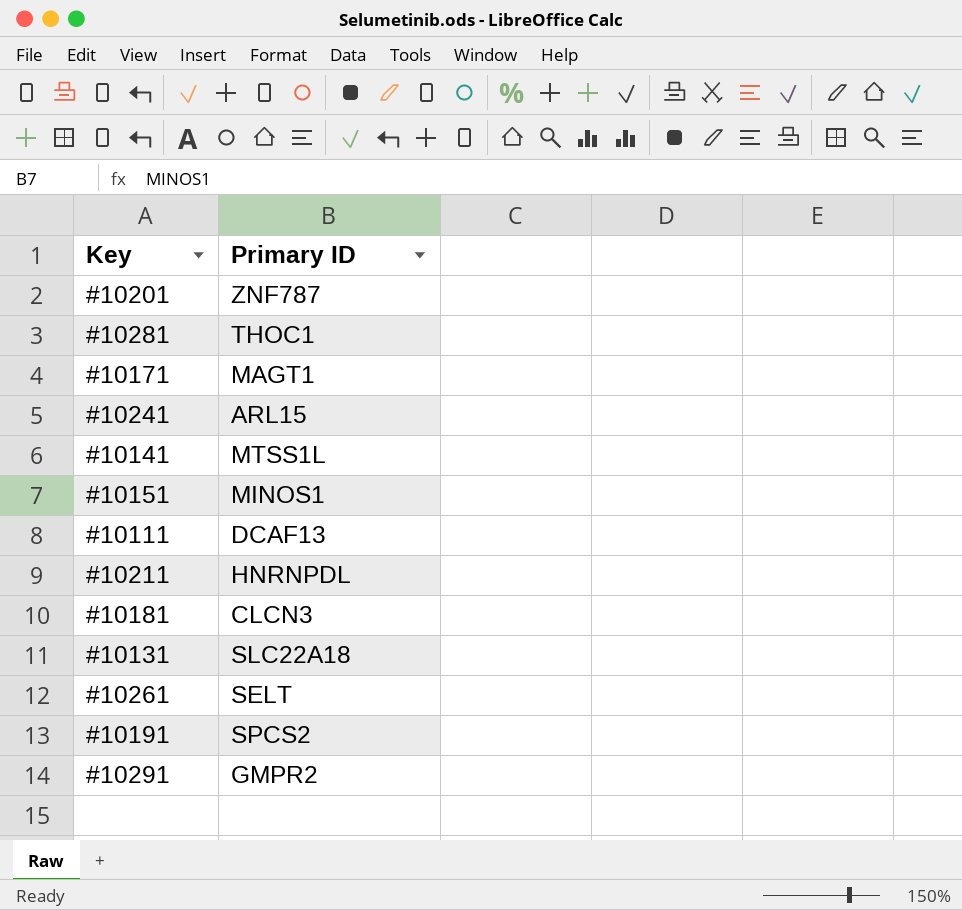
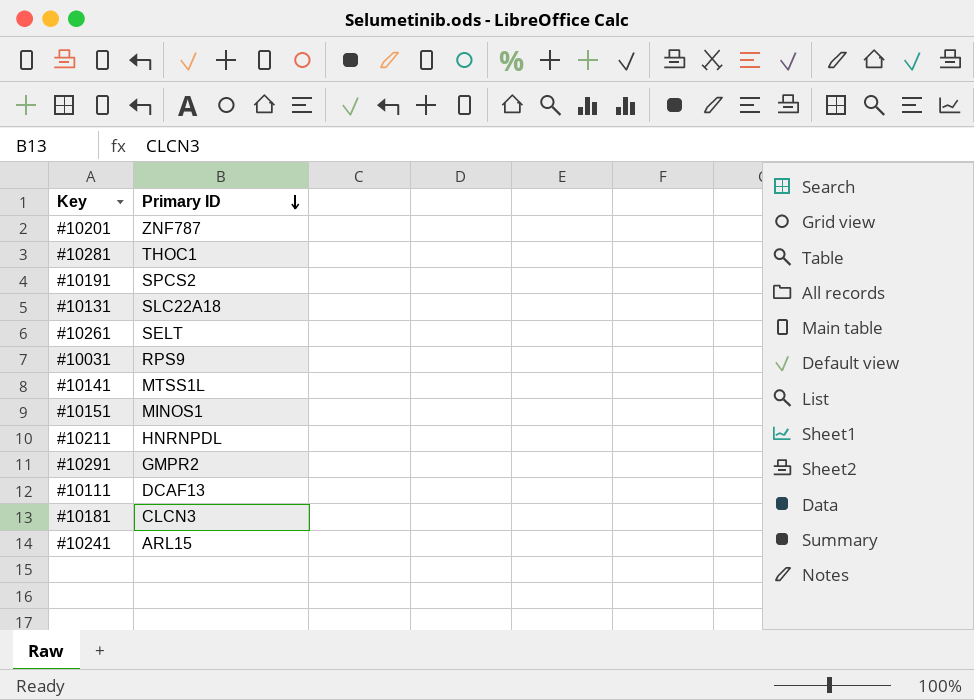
row order: none -> Primary ID descending
row #10171: MAGT1 -> none
row #10031: none -> RPS9

